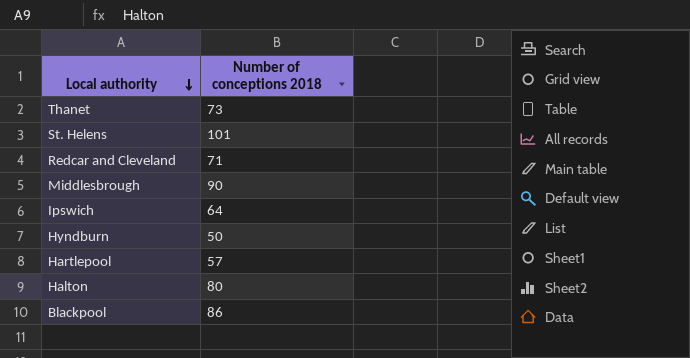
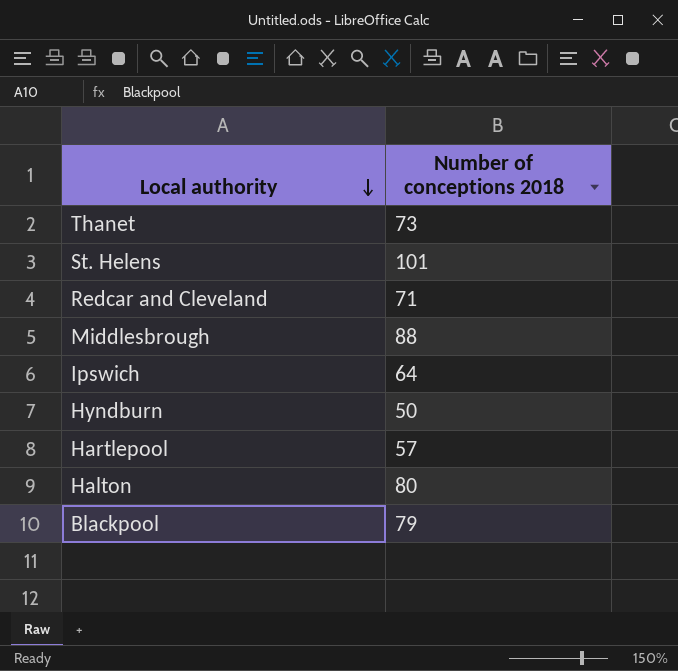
Middlesbrough | Number of conceptions 2018: 90 -> 88
Blackpool | Number of conceptions 2018: 86 -> 79

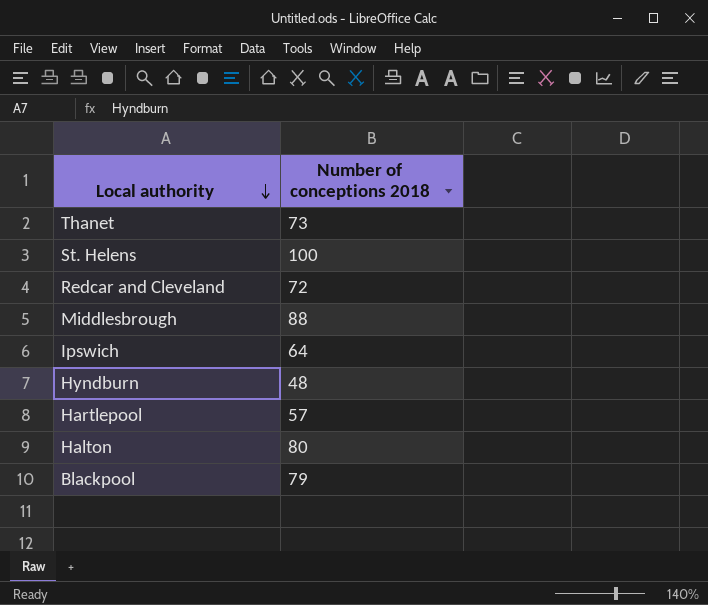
St. Helens | Number of conceptions 2018: 101 -> 100
Redcar and Cleveland | Number of conceptions 2018: 71 -> 72
Hyndburn | Number of conceptions 2018: 50 -> 48

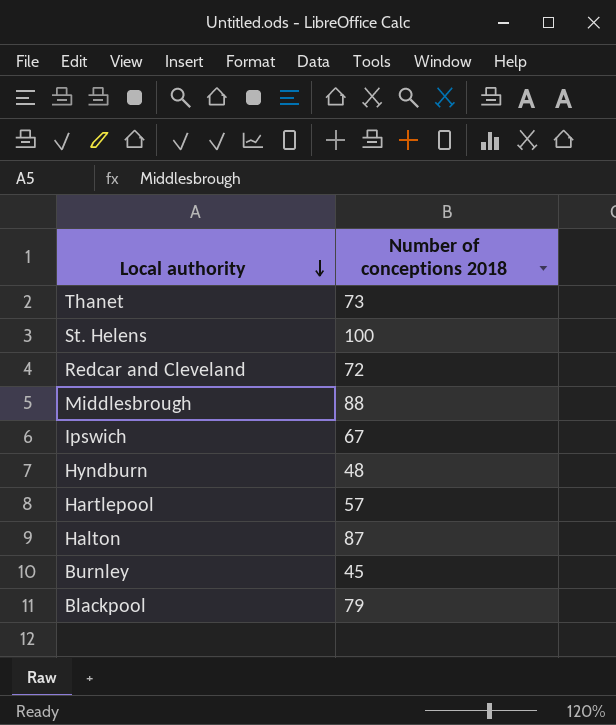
Ipswich | Number of conceptions 2018: 64 -> 67
Halton | Number of conceptions 2018: 80 -> 87
row Burnley: none -> 45

